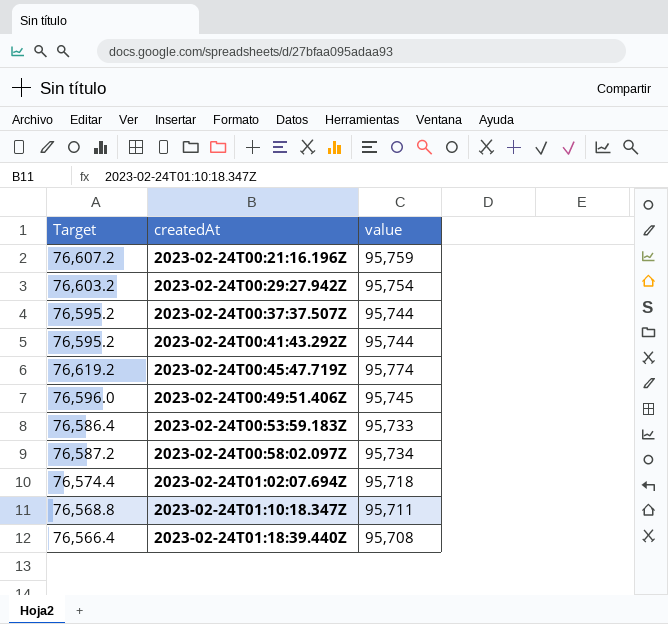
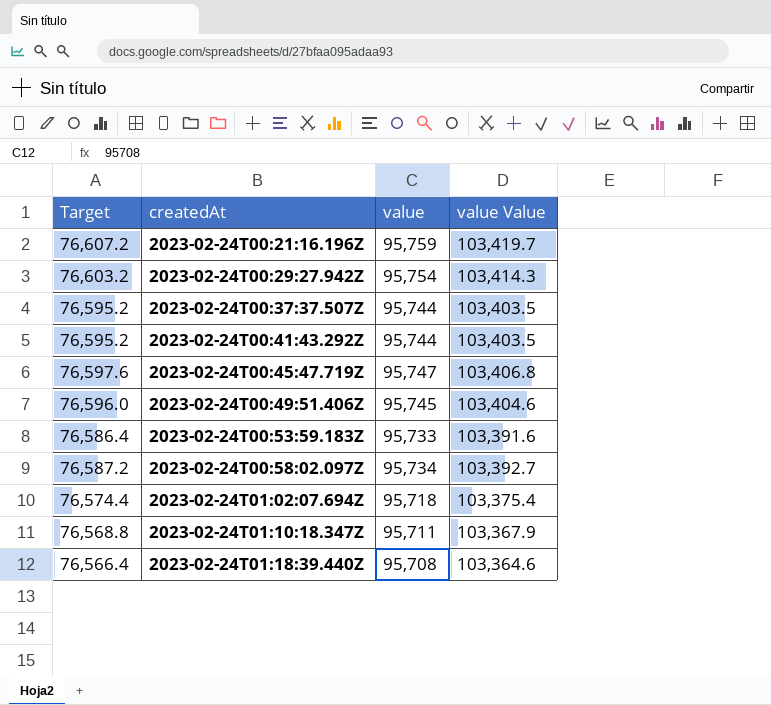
column value Value | formula: none -> [value] * 1.08
2023-02-24T00:45:47.719Z | Target: 76,619.2 -> 76,597.6
2023-02-24T00:45:47.719Z | value: 95,774 -> 95,747

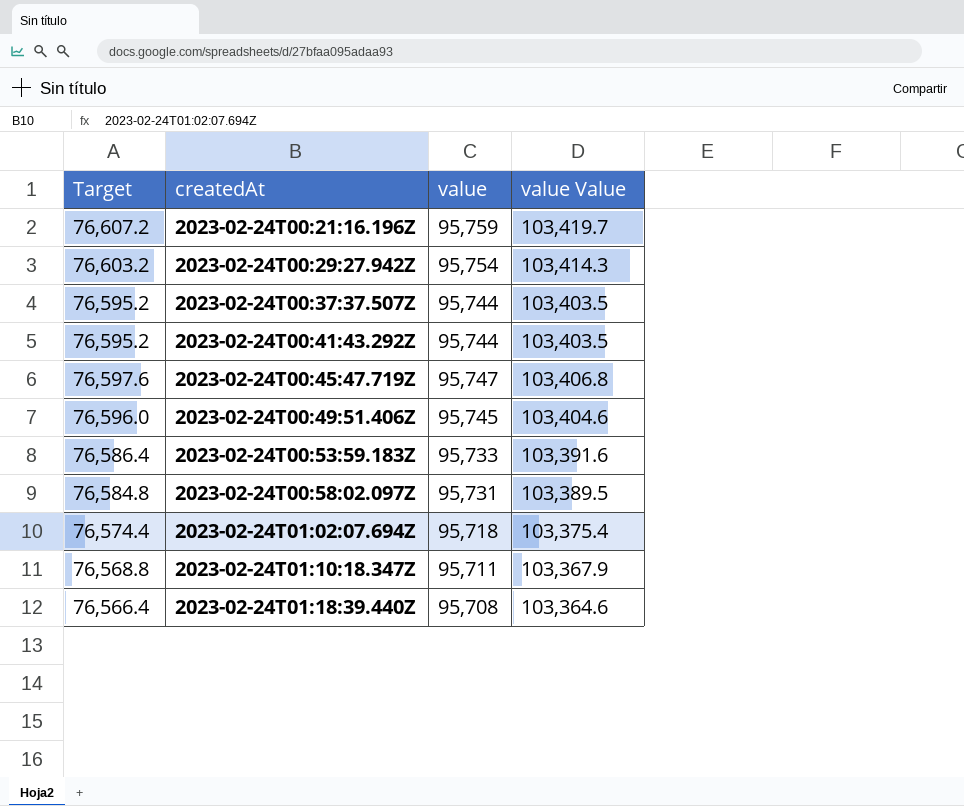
2023-02-24T00:58:02.097Z | Target: 76,587.2 -> 76,584.8
2023-02-24T00:58:02.097Z | value: 95,734 -> 95,731
2023-02-24T00:58:02.097Z | value Value: 103,392.7 -> 103,389.5

